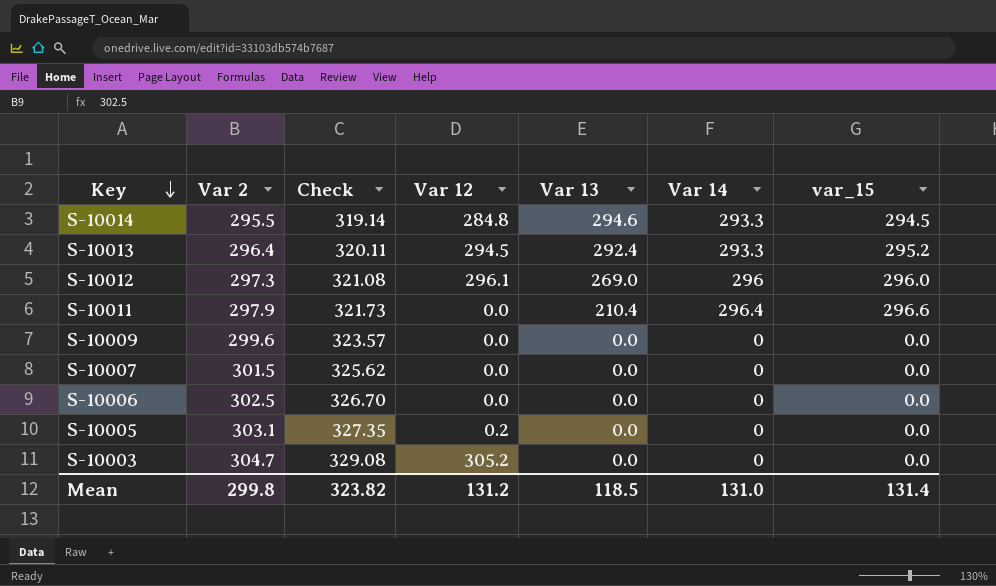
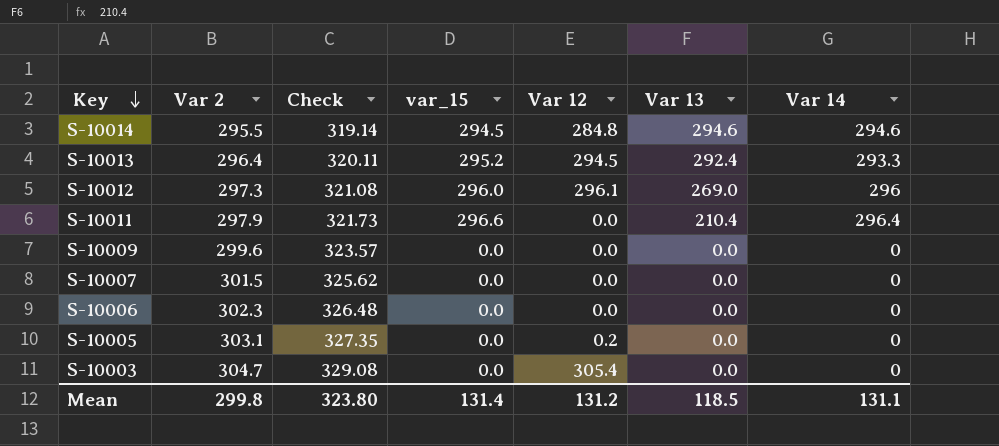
column var_15 | position: 7 -> 4
S-10014 | Var 14: 293.3 -> 294.6
S-10006 | Var 2: 302.5 -> 302.3
S-10006 | Check: 326.70 -> 326.48
S-10003 | Var 12: 305.2 -> 305.4
Mean | Check: 323.82 -> 323.80
Mean | Var 14: 131.0 -> 131.1

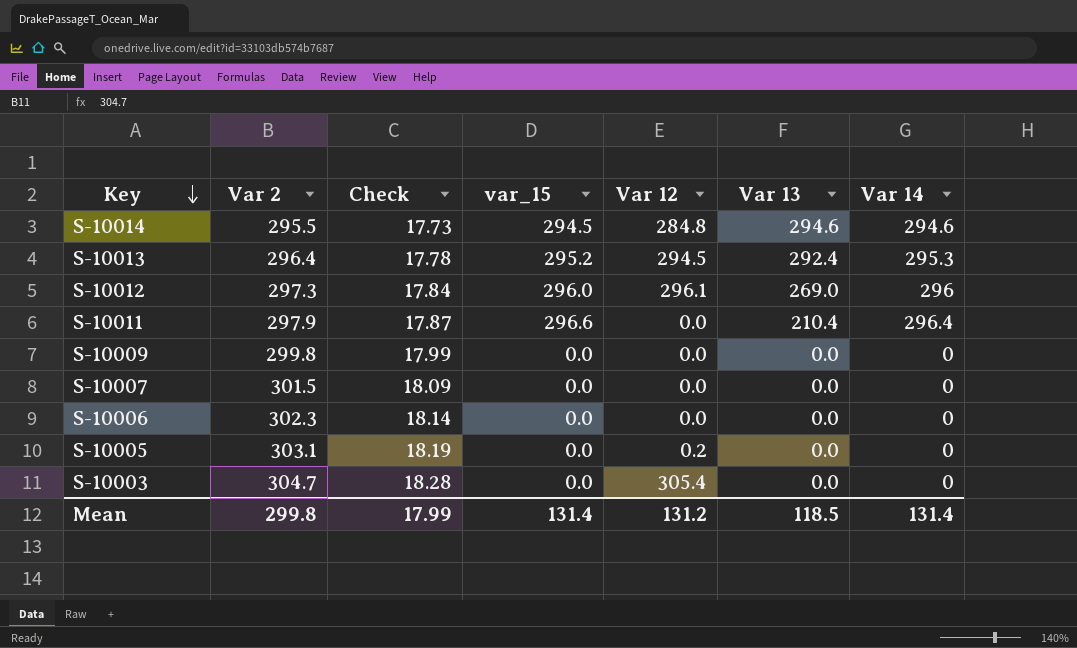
column Check | formula: [Var 2] * 1.08 -> [Var 2] * 0.06
S-10013 | Var 14: 293.3 -> 295.3
S-10009 | Var 2: 299.6 -> 299.8
Mean | Check: 323.80 -> 17.99
Mean | Var 14: 131.1 -> 131.4

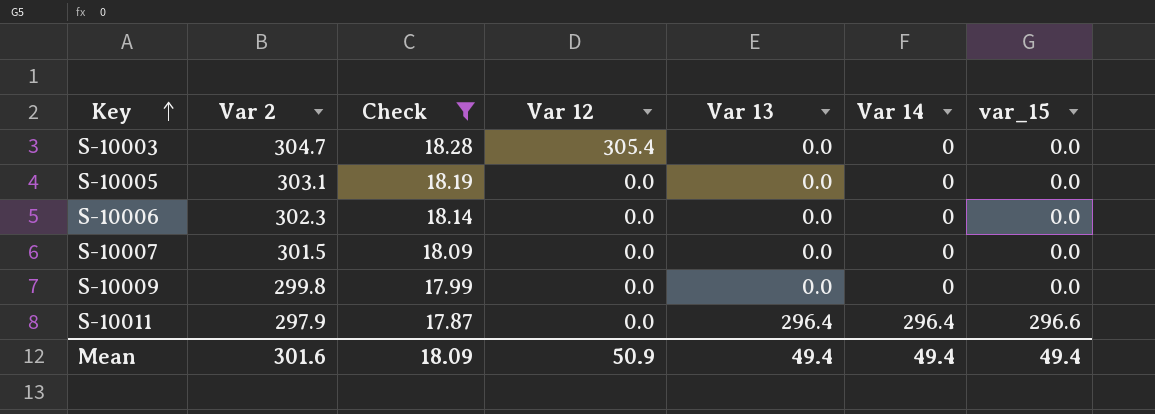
filter: none -> Check >= 17.87
row order: Key descending -> Key ascending
column var_15 | position: 4 -> 7
S-10005 | Var 12: 0.2 -> 0.0
S-10011 | Var 13: 210.4 -> 296.4
Mean | Var 2: 299.8 -> 301.6
Mean | Check: 17.99 -> 18.09
Mean | Var 12: 131.2 -> 50.9
Mean | Var 13: 118.5 -> 49.4
Mean | Var 14: 131.4 -> 49.4
Mean | var_15: 131.4 -> 49.4

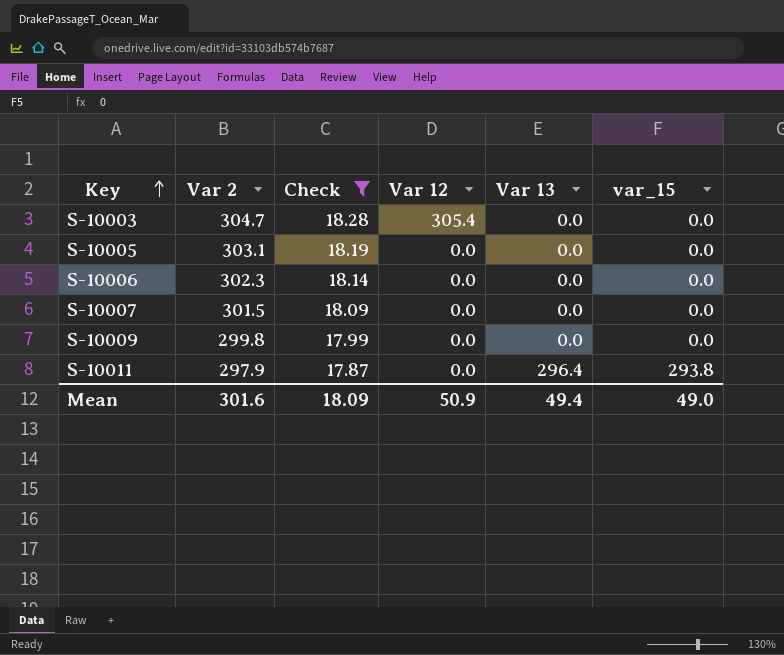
column Var 14 | position: 6 -> none
S-10011 | var_15: 296.6 -> 293.8
Mean | var_15: 49.4 -> 49.0

